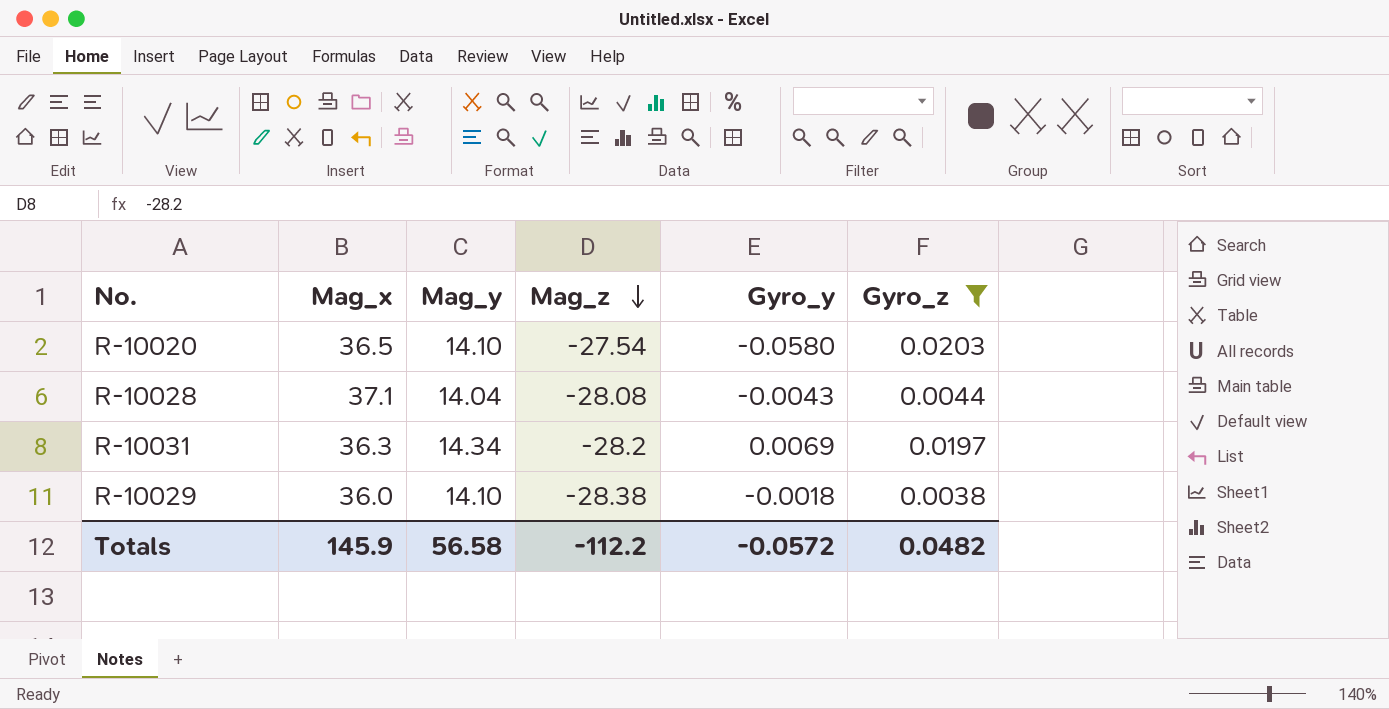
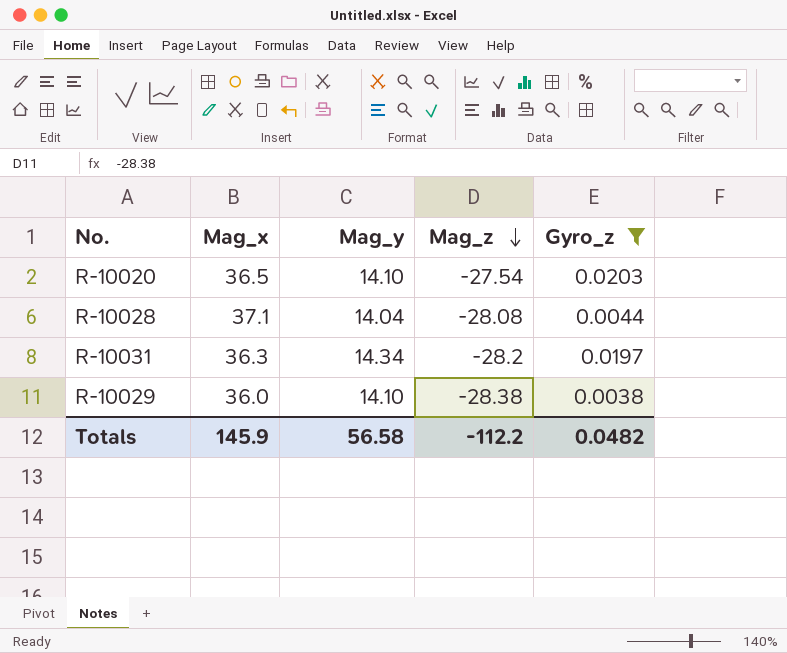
column Gyro_y | position: 5 -> none

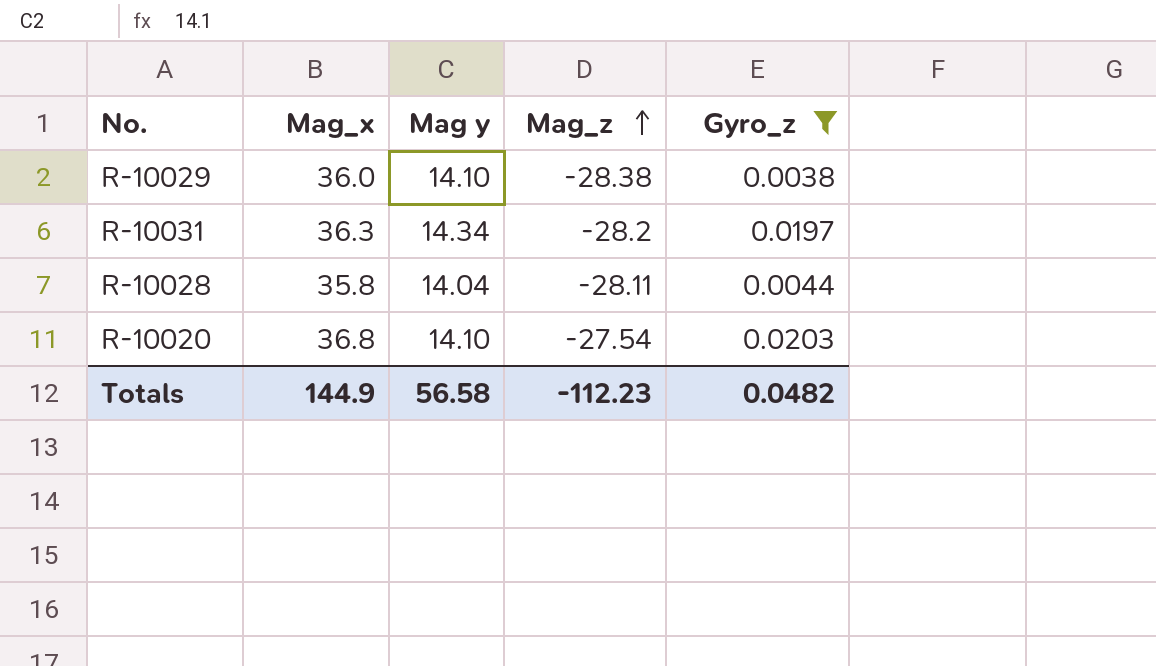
row order: Mag_z descending -> Mag_z ascending
column name: Mag_y -> Mag y
R-10028 | Mag_x: 37.1 -> 35.8
R-10028 | Mag_z: -28.08 -> -28.11
R-10020 | Mag_x: 36.5 -> 36.8
Totals | Mag_x: 145.9 -> 144.9
Totals | Mag_z: -112.2 -> -112.23

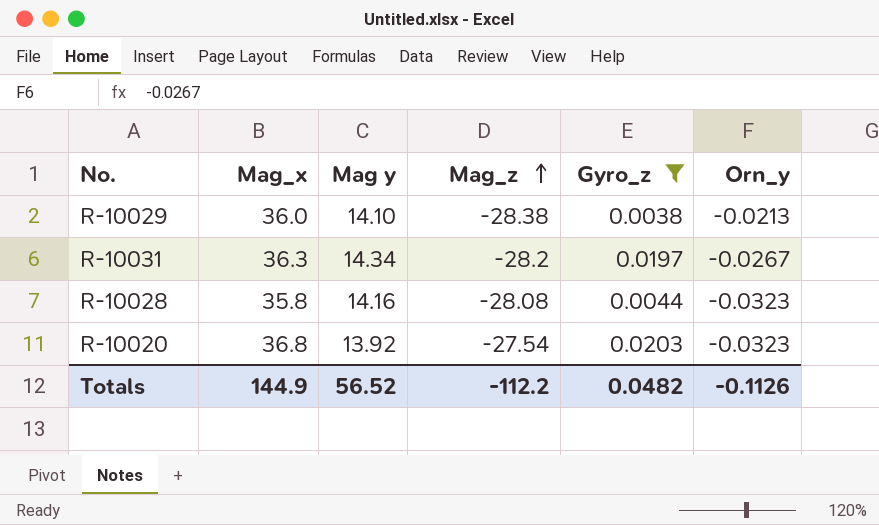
column Orn_y | position: none -> 6
R-10028 | Mag y: 14.04 -> 14.16
R-10028 | Mag_z: -28.11 -> -28.08
R-10020 | Mag y: 14.10 -> 13.92
Totals | Mag y: 56.58 -> 56.52
Totals | Mag_z: -112.23 -> -112.2

